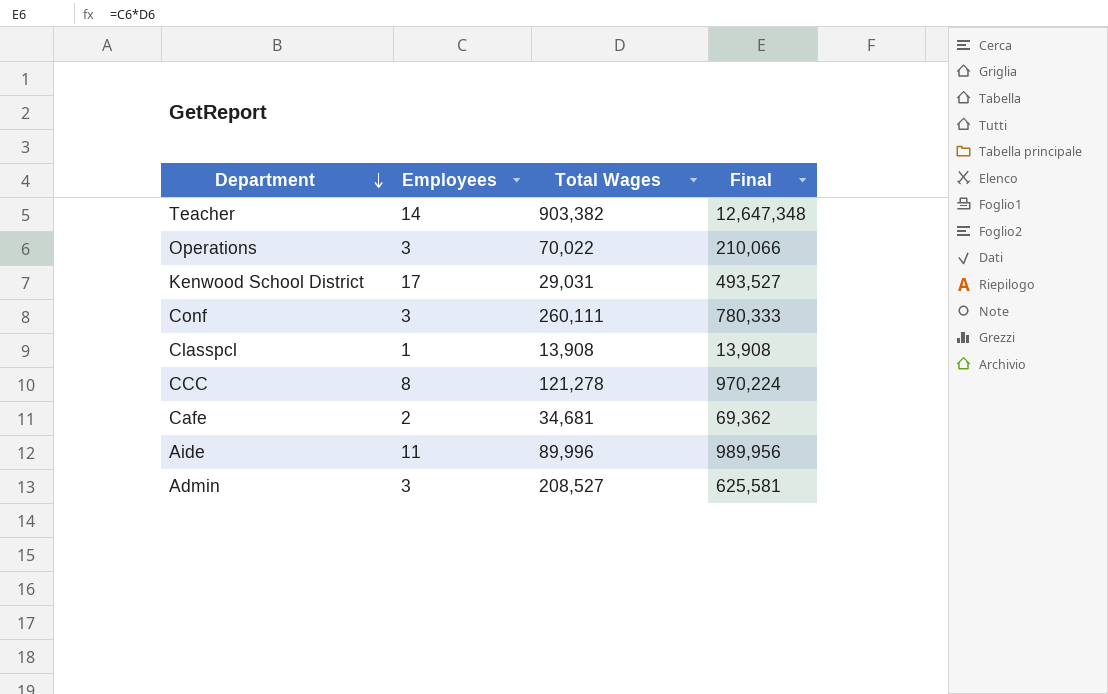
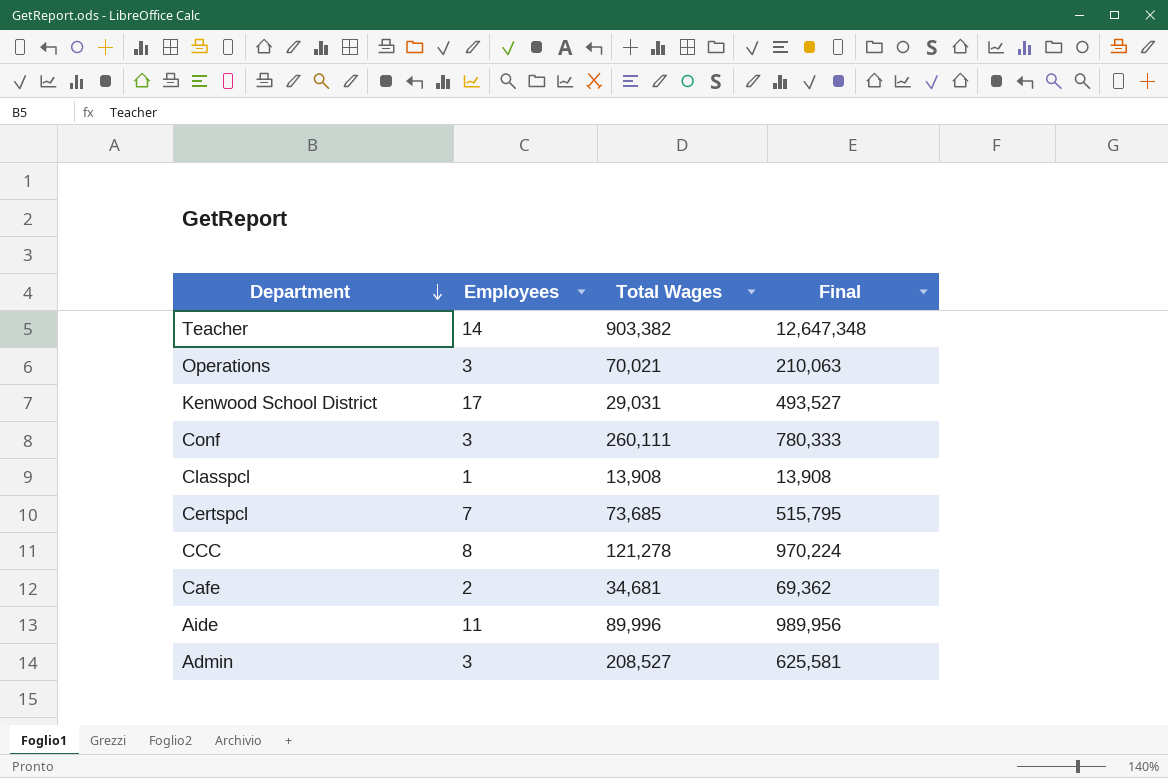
Operations | Total Wages: 70,022 -> 70,021
Operations | Final: 210,066 -> 210,063
row Certspcl: none -> 7 | 73,685 | 515,795

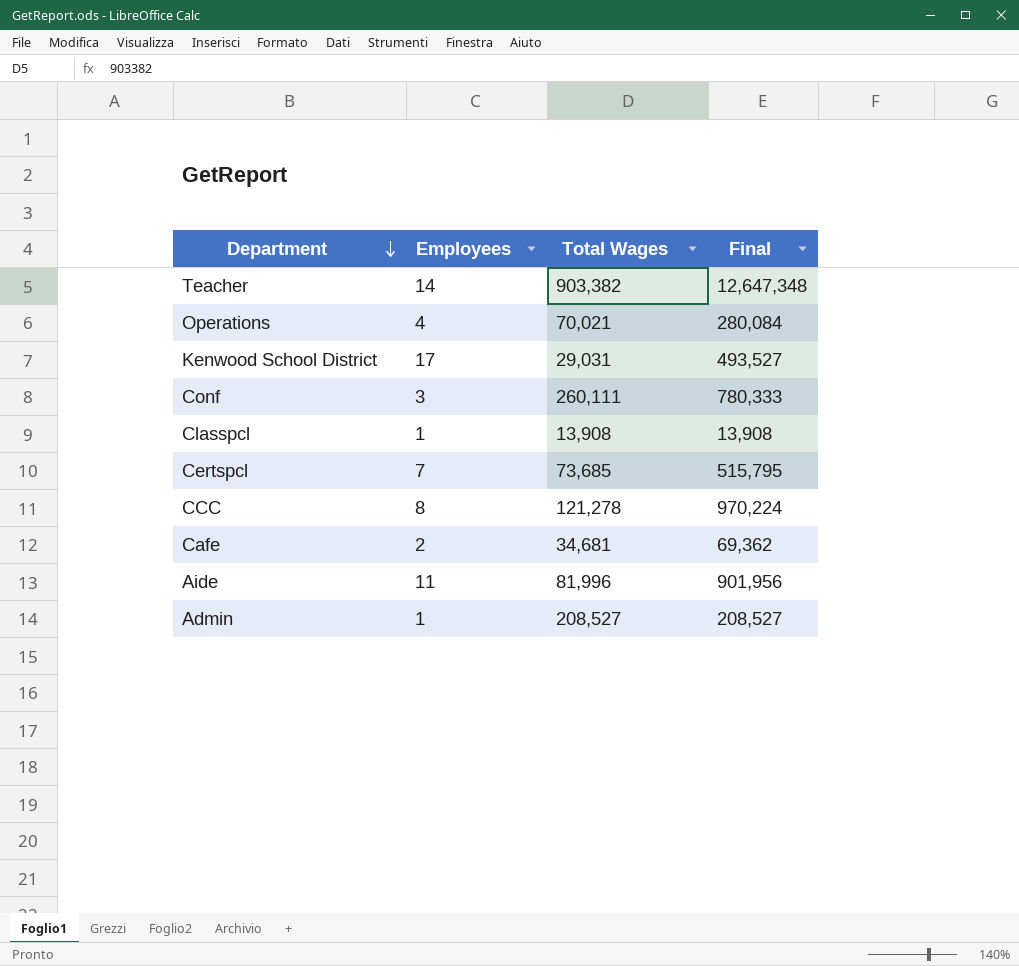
Operations | Employees: 3 -> 4
Operations | Final: 210,063 -> 280,084
Aide | Total Wages: 89,996 -> 81,996
Aide | Final: 989,956 -> 901,956
Admin | Employees: 3 -> 1
Admin | Final: 625,581 -> 208,527

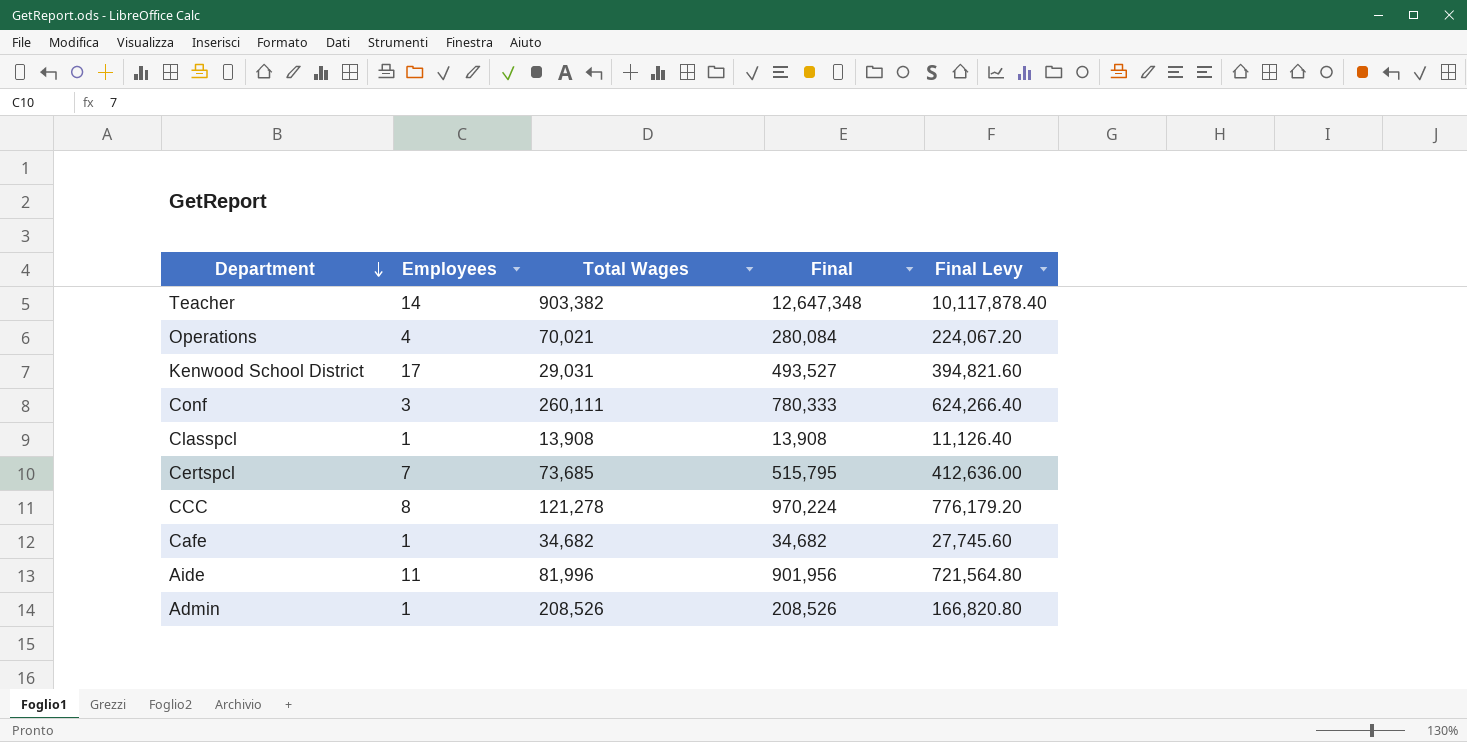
column Final Levy | formula: none -> [Final] * 0.8
Cafe | Employees: 2 -> 1
Cafe | Total Wages: 34,681 -> 34,682
Cafe | Final: 69,362 -> 34,682
Admin | Total Wages: 208,527 -> 208,526
Admin | Final: 208,527 -> 208,526

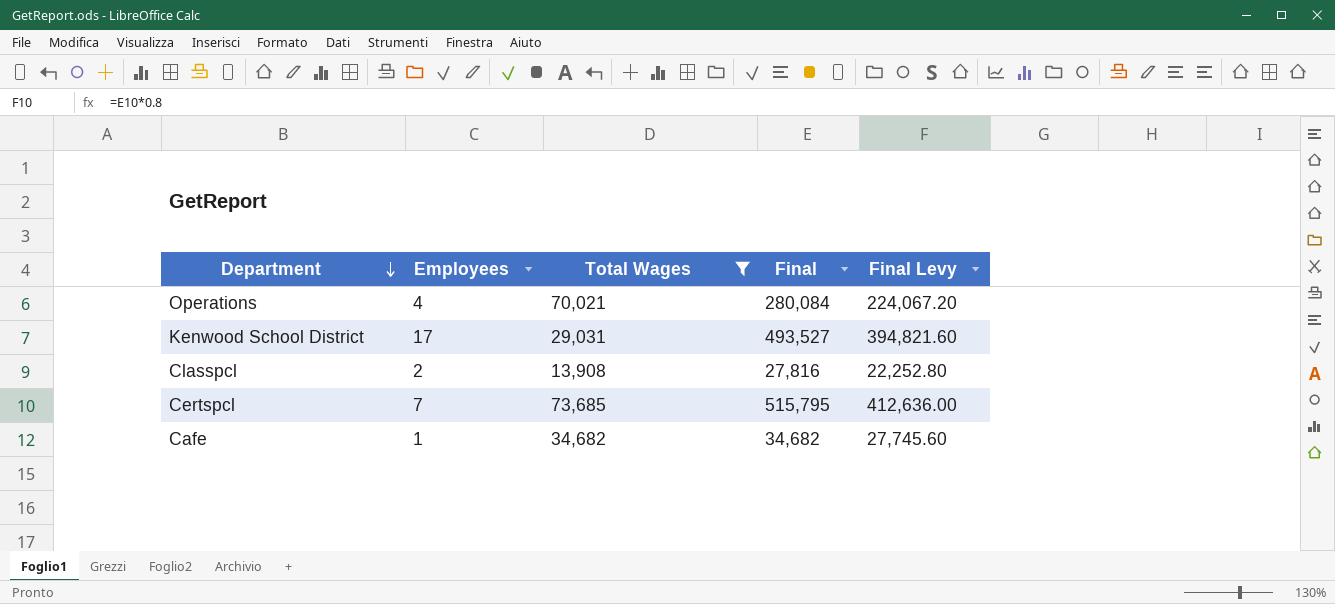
filter: none -> Total Wages <= 73,685
Classpcl | Employees: 1 -> 2
Classpcl | Final: 13,908 -> 27,816
Classpcl | Final Levy: 11,126.40 -> 22,252.80

